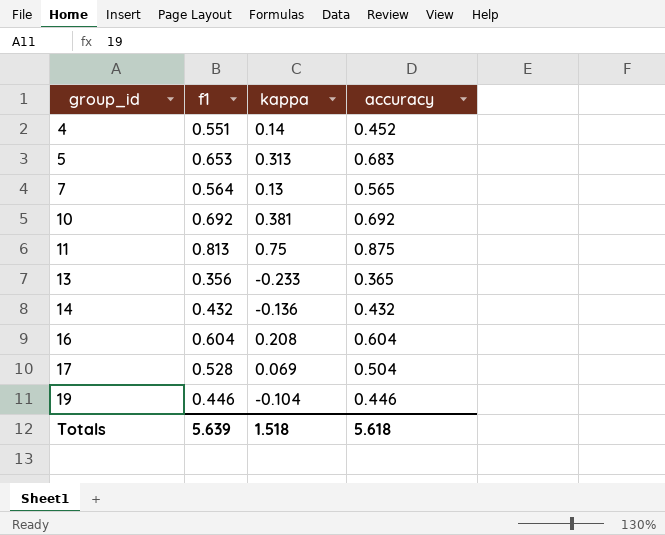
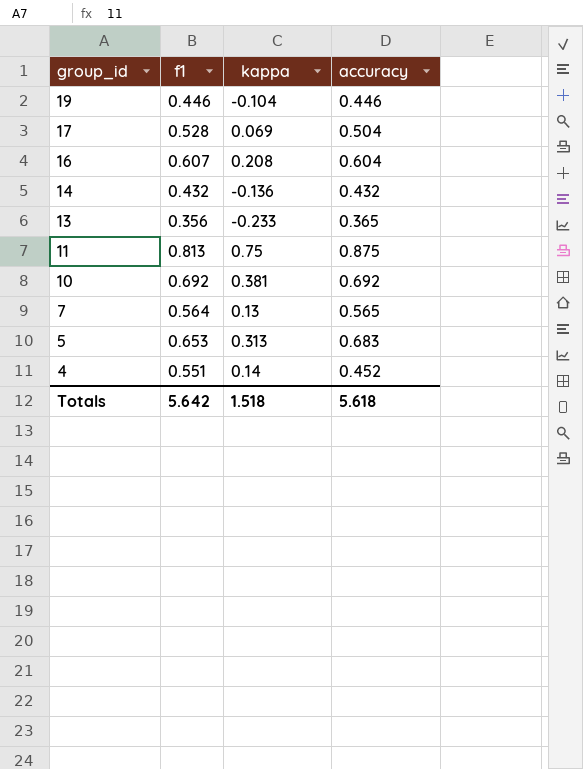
row order: group_id ascending -> group_id descending
16 | f1: 0.604 -> 0.607
Totals | f1: 5.639 -> 5.642

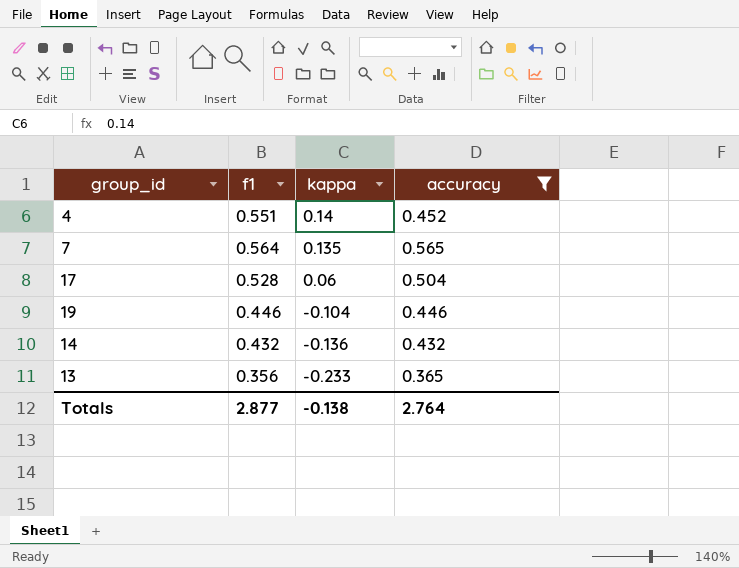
filter: none -> accuracy <= 0.565
row order: group_id descending -> kappa descending
7 | kappa: 0.13 -> 0.135
17 | kappa: 0.069 -> 0.06
Totals | f1: 5.642 -> 2.877
Totals | kappa: 1.518 -> -0.138
Totals | accuracy: 5.618 -> 2.764

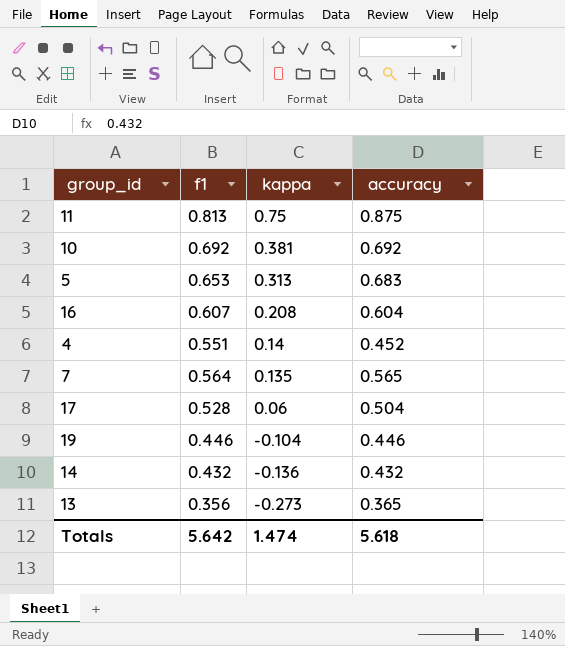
filter: accuracy <= 0.565 -> none
13 | kappa: -0.233 -> -0.273
Totals | f1: 2.877 -> 5.642
Totals | kappa: -0.138 -> 1.474
Totals | accuracy: 2.764 -> 5.618

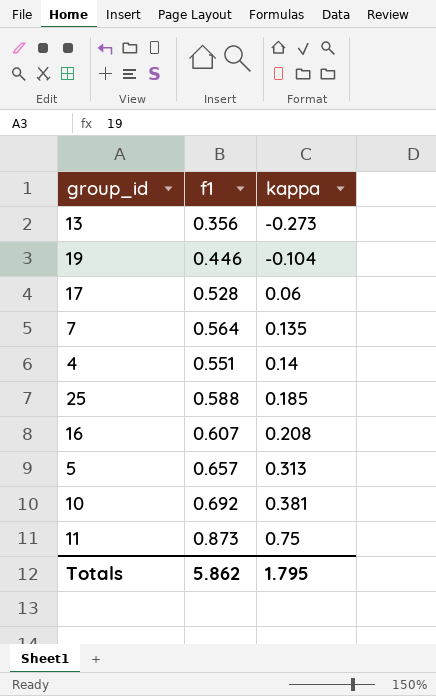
row order: kappa descending -> kappa ascending
column accuracy | position: 4 -> none
row 14: 0.432 | -0.136 | 0.432 -> none
row 25: none -> 0.588 | 0.185
5 | f1: 0.653 -> 0.657
11 | f1: 0.813 -> 0.873
Totals | f1: 5.642 -> 5.862
Totals | kappa: 1.474 -> 1.795

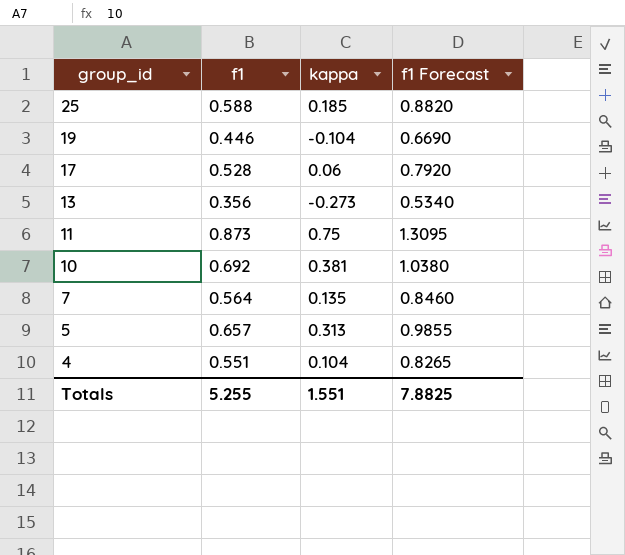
row order: kappa ascending -> group_id descending
column f1 Forecast | formula: none -> [f1] * 1.5
row 16: 0.607 | 0.208 -> none
4 | kappa: 0.14 -> 0.104
Totals | f1: 5.862 -> 5.255
Totals | kappa: 1.795 -> 1.551

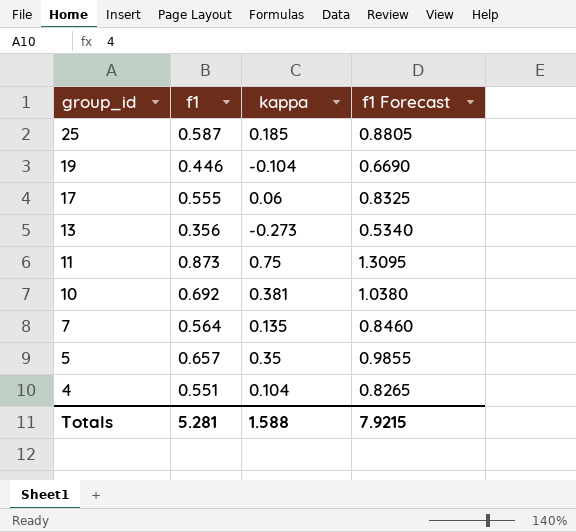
25 | f1: 0.588 -> 0.587
25 | f1 Forecast: 0.8820 -> 0.8805
17 | f1: 0.528 -> 0.555
17 | f1 Forecast: 0.7920 -> 0.8325
5 | kappa: 0.313 -> 0.35
Totals | f1: 5.255 -> 5.281
Totals | kappa: 1.551 -> 1.588
Totals | f1 Forecast: 7.8825 -> 7.9215

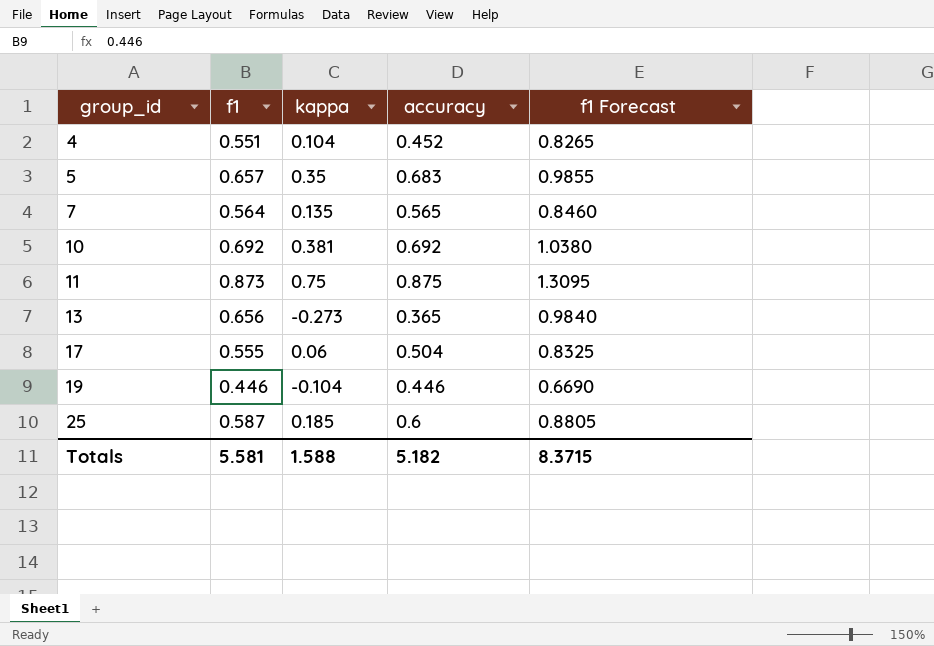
row order: group_id descending -> group_id ascending
column accuracy | position: none -> 4
13 | f1: 0.356 -> 0.656
13 | f1 Forecast: 0.5340 -> 0.9840
Totals | f1: 5.281 -> 5.581
Totals | f1 Forecast: 7.9215 -> 8.3715

